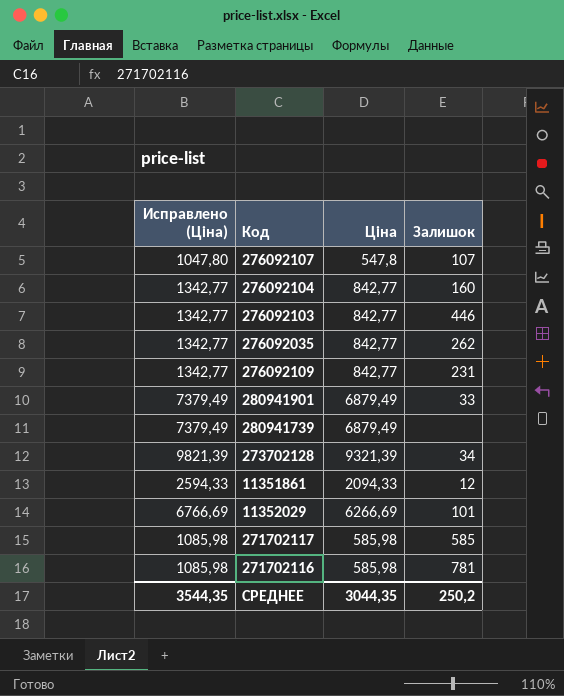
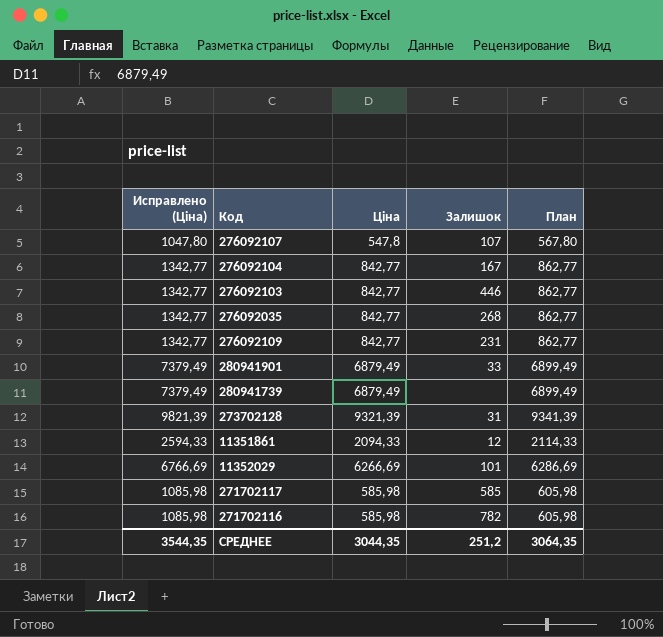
column План | formula: none -> [Ціна] + 20
276092104 | Залишок: 160 -> 167
276092035 | Залишок: 262 -> 268
273702128 | Залишок: 34 -> 31
271702116 | Залишок: 781 -> 782
СРЕДНЕЕ | Залишок: 250,2 -> 251,2

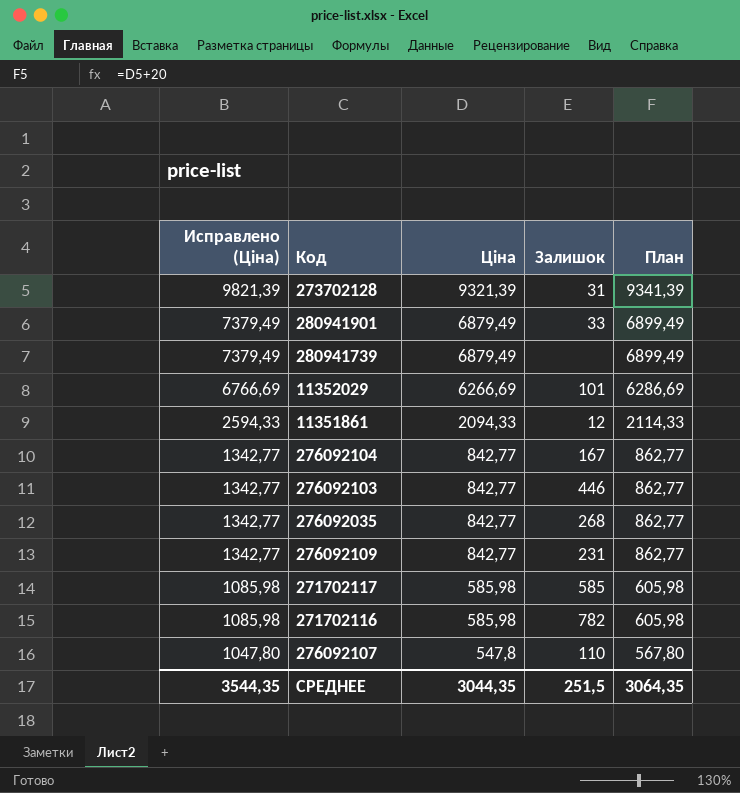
row order: none -> Исправлено (Ціна) descending
276092107 | Залишок: 107 -> 110
СРЕДНЕЕ | Залишок: 251,2 -> 251,5

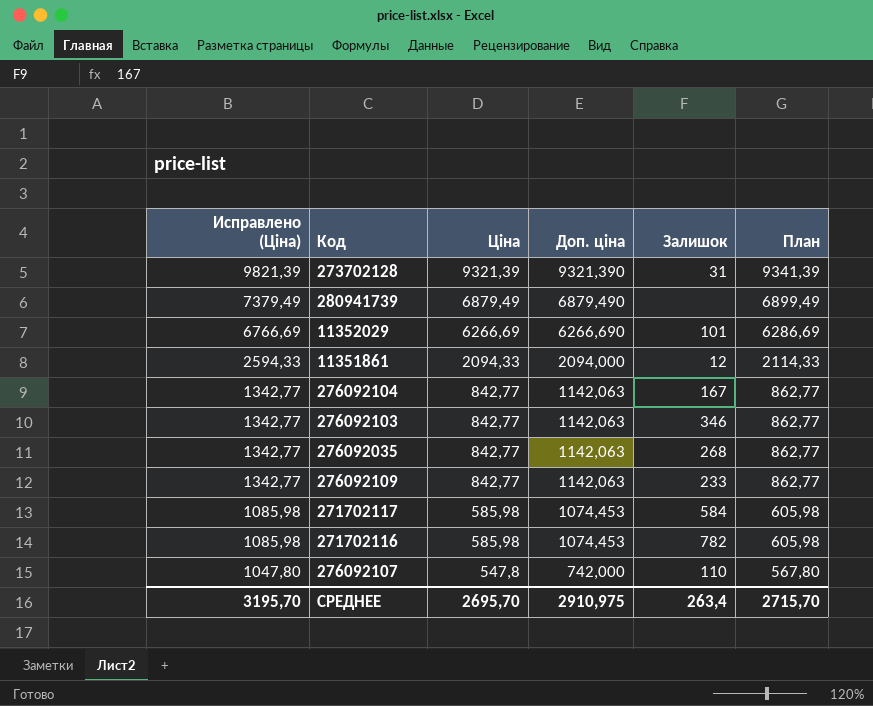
column Доп. ціна | position: none -> 4
row 280941901: 7379,49 | 6879,49 | 33 | 6899,49 -> none
276092103 | Залишок: 446 -> 346
276092109 | Залишок: 231 -> 233
271702117 | Залишок: 585 -> 584
СРЕДНЕЕ | Исправлено (Ціна): 3544,35 -> 3195,70
СРЕДНЕЕ | Ціна: 3044,35 -> 2695,70
СРЕДНЕЕ | Залишок: 251,5 -> 263,4
СРЕДНЕЕ | План: 3064,35 -> 2715,70

